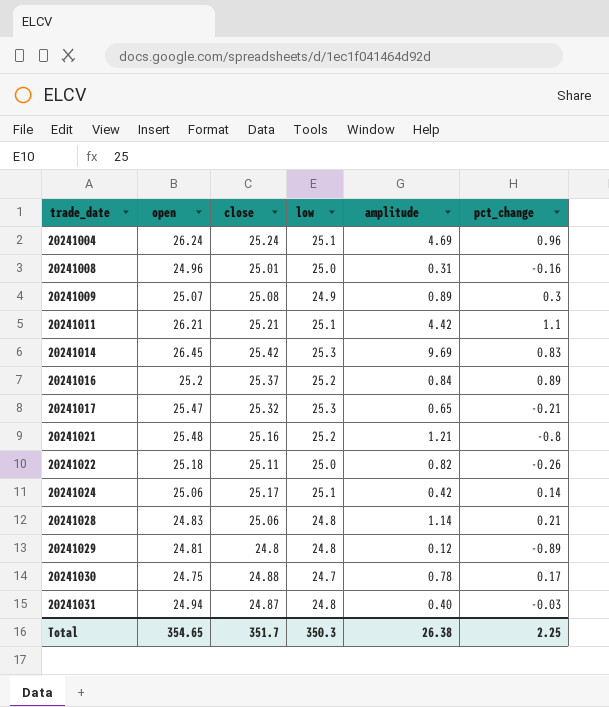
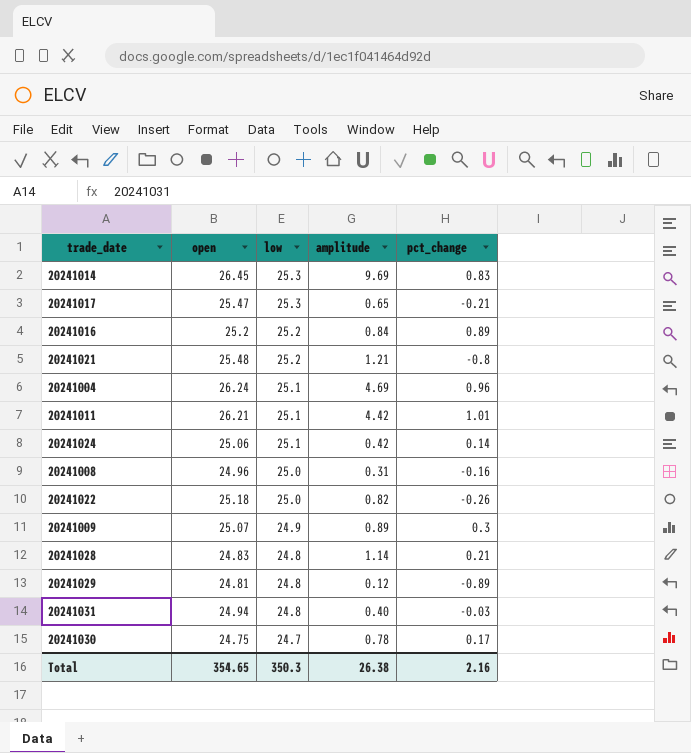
row order: trade_date ascending -> low descending
column close | position: 3 -> none
20241011 | pct_change: 1.1 -> 1.01
Total | pct_change: 2.25 -> 2.16

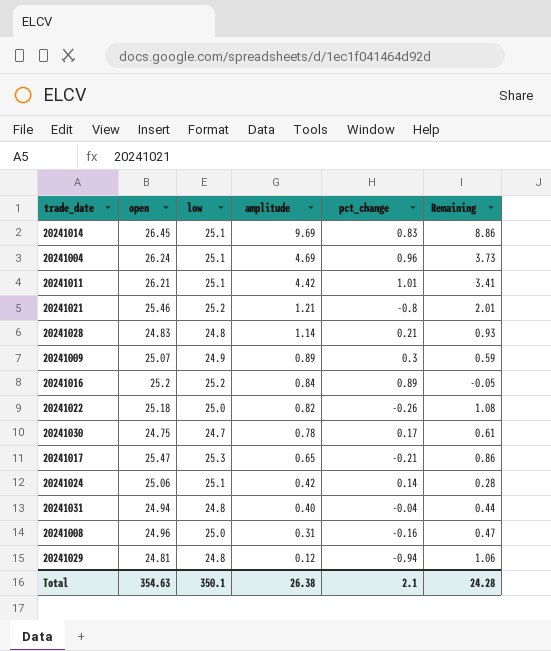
row order: low descending -> amplitude descending
column Remaining | formula: none -> [amplitude] - [pct_change]
20241014 | low: 25.3 -> 25.1
20241021 | open: 25.48 -> 25.46
20241031 | pct_change: -0.03 -> -0.04
20241029 | pct_change: -0.89 -> -0.94
Total | open: 354.65 -> 354.63
Total | low: 350.3 -> 350.1
Total | pct_change: 2.16 -> 2.1

